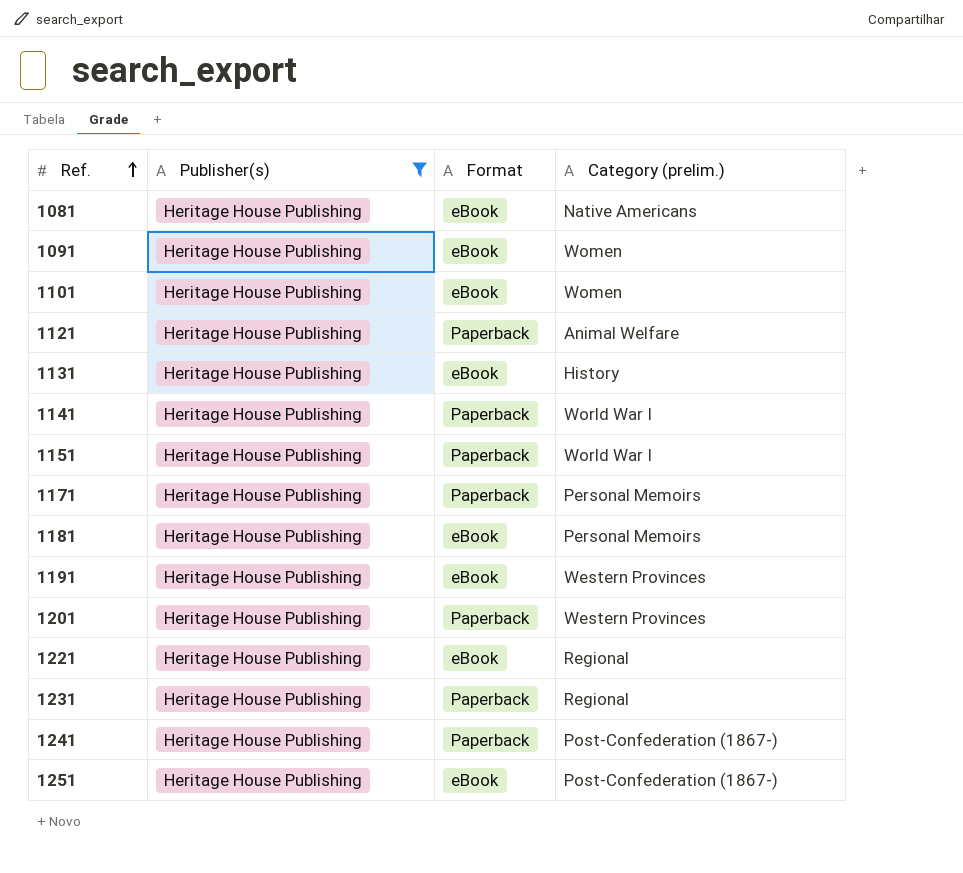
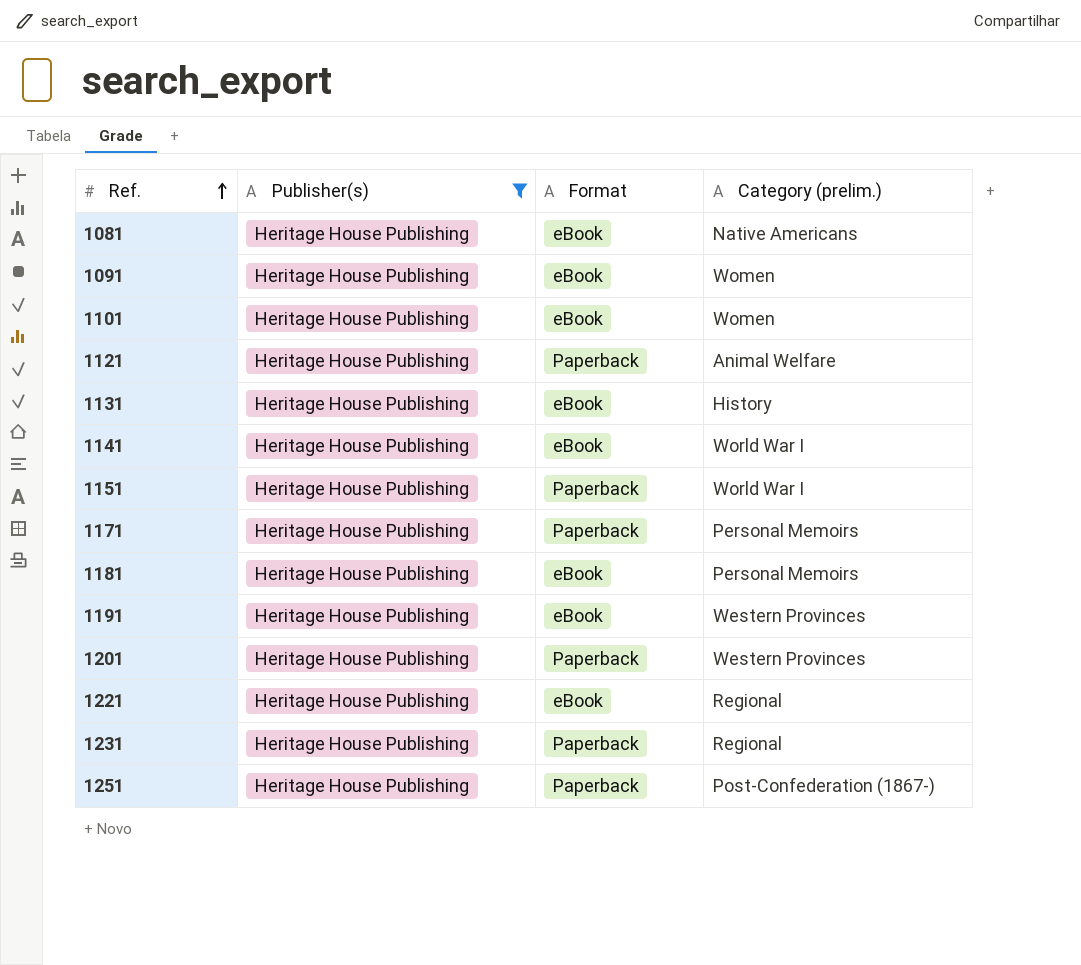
row 1241: Heritage House Publishing | Paperback | Post-Confederation (1867-) -> none
1141 | Format: Paperback -> eBook
1251 | Format: eBook -> Paperback

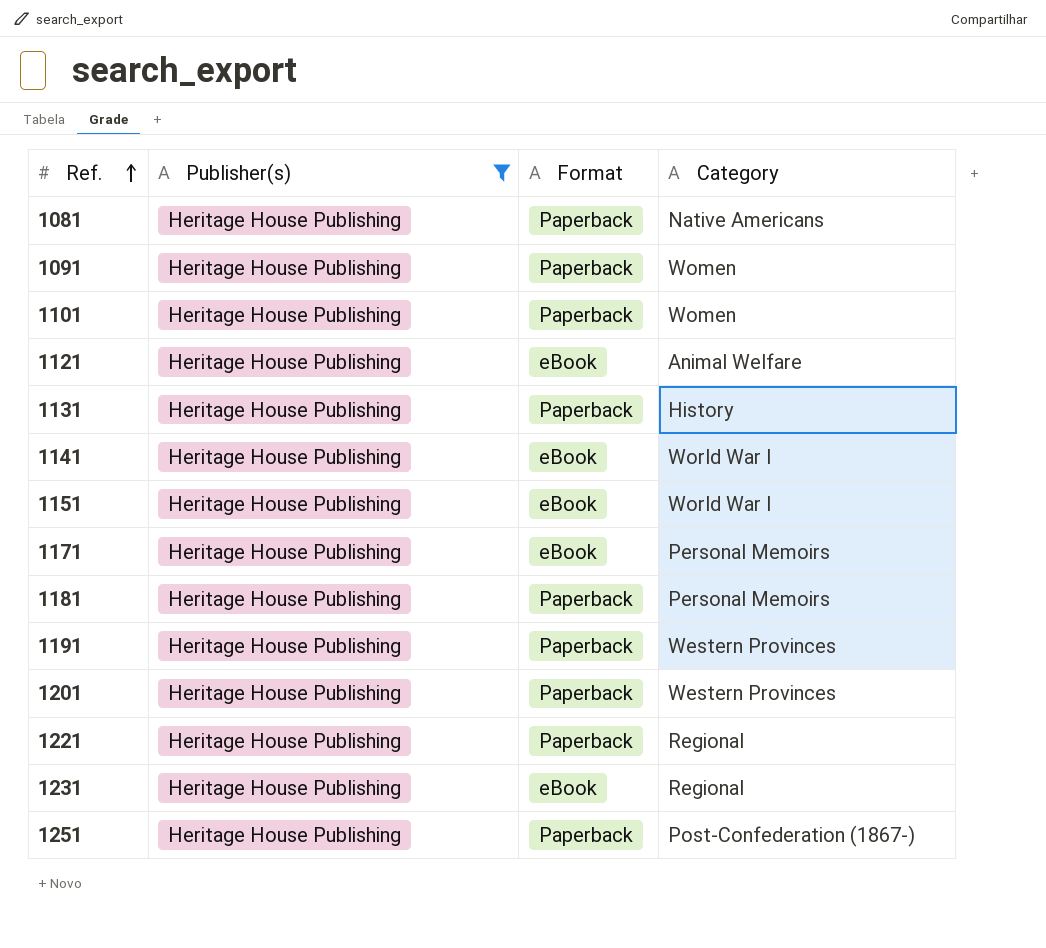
column name: Category (prelim.) -> Category
1081 | Format: eBook -> Paperback
1091 | Format: eBook -> Paperback
1101 | Format: eBook -> Paperback
1121 | Format: Paperback -> eBook
1131 | Format: eBook -> Paperback
1151 | Format: Paperback -> eBook
1171 | Format: Paperback -> eBook
1181 | Format: eBook -> Paperback
1191 | Format: eBook -> Paperback
1221 | Format: eBook -> Paperback
1231 | Format: Paperback -> eBook

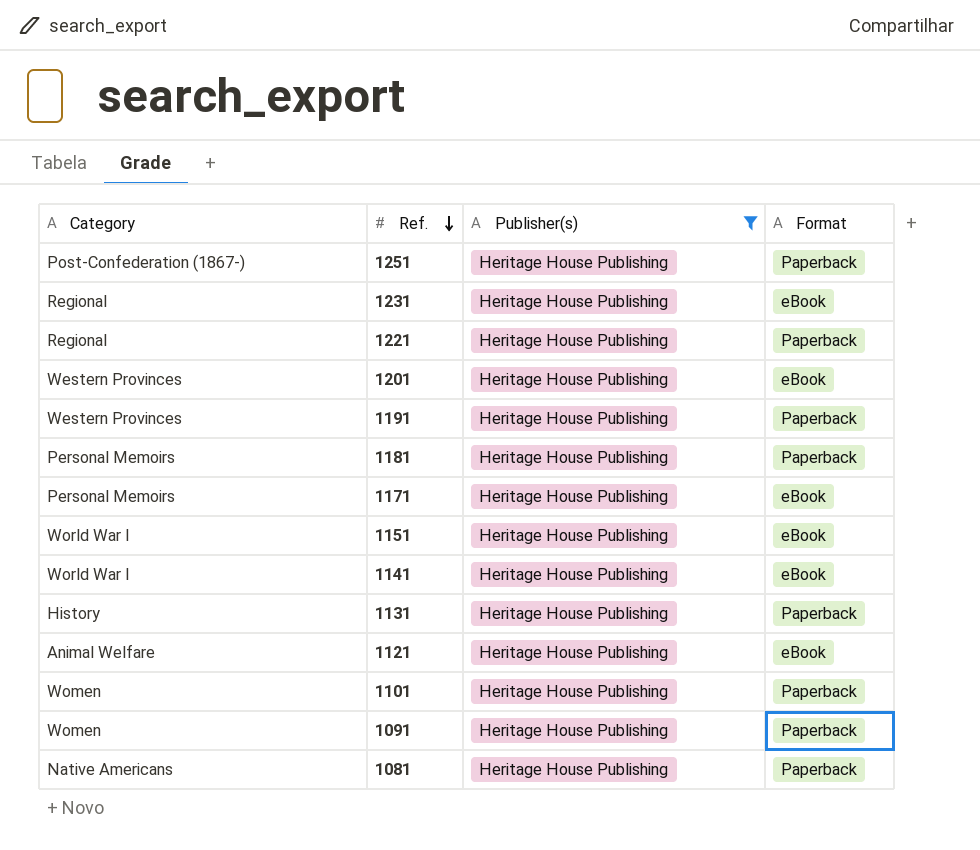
row order: Ref. ascending -> Ref. descending
column Category | position: 4 -> 1
1201 | Format: Paperback -> eBook

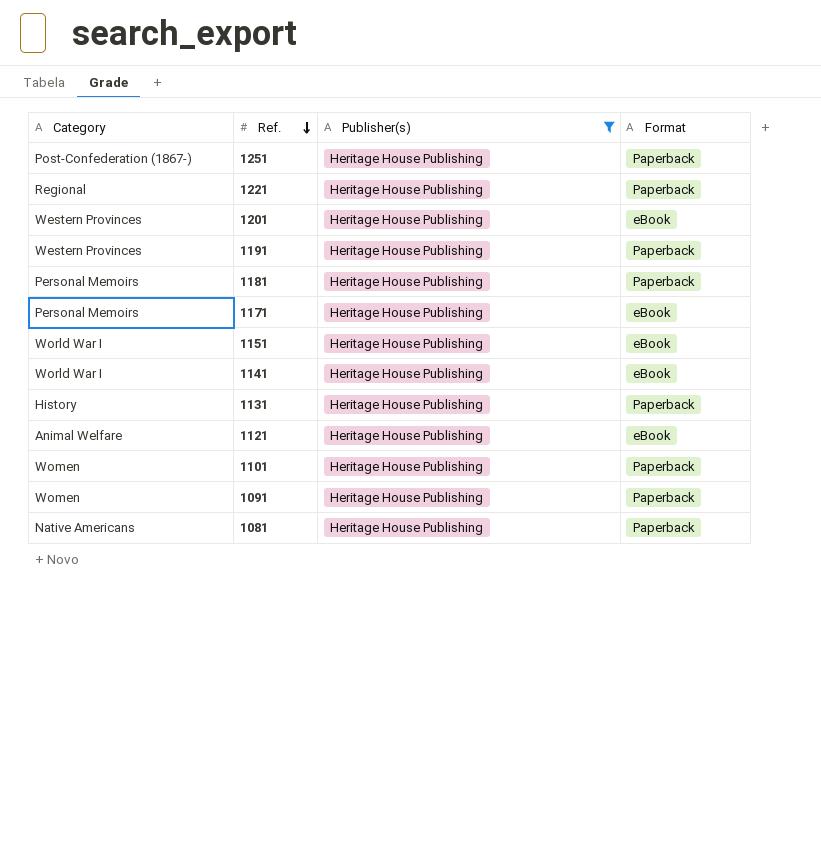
row 1231: Regional | Heritage House Publishing | eBook -> none

